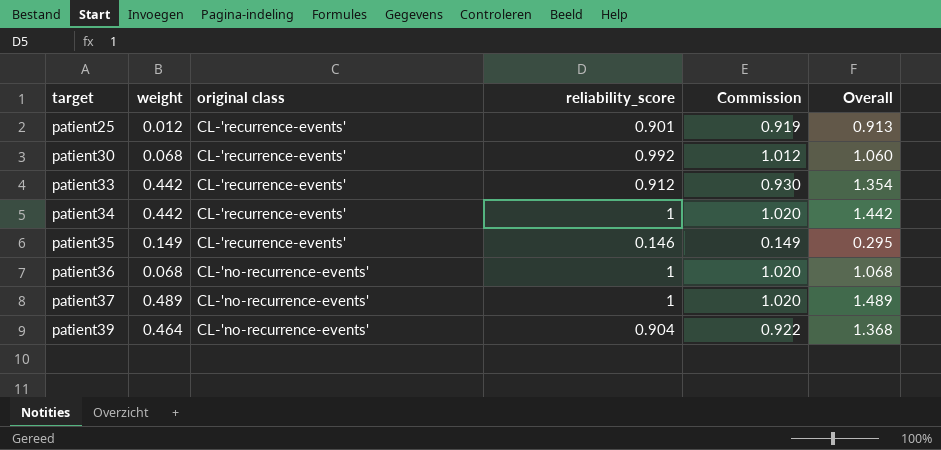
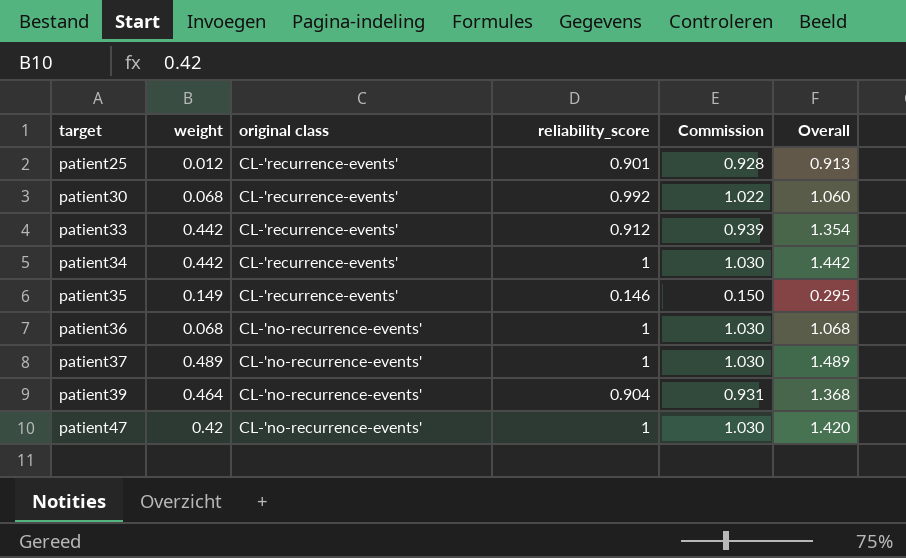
column Commission | formula: [reliability_score] * 1.02 -> [reliability_score] * 1.03
row patient47: none -> 0.42 | CL-'no-recurrence-events' | 1 | 1.030 | 1.420

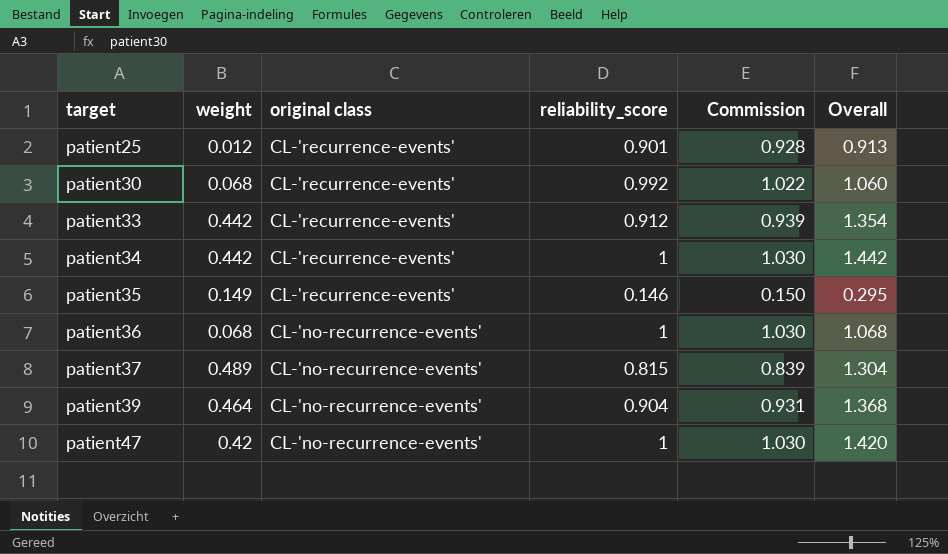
patient37 | reliability_score: 1 -> 0.815
patient37 | Commission: 1.030 -> 0.839
patient37 | Overall: 1.489 -> 1.304

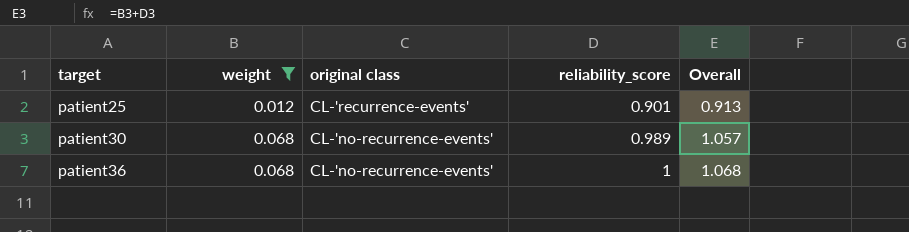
filter: none -> weight <= 0.068
column Commission | formula: [reliability_score] * 1.03 -> none
patient30 | original class: CL-'recurrence-events' -> CL-'no-recurrence-events'
patient30 | reliability_score: 0.992 -> 0.989
patient30 | Overall: 1.060 -> 1.057

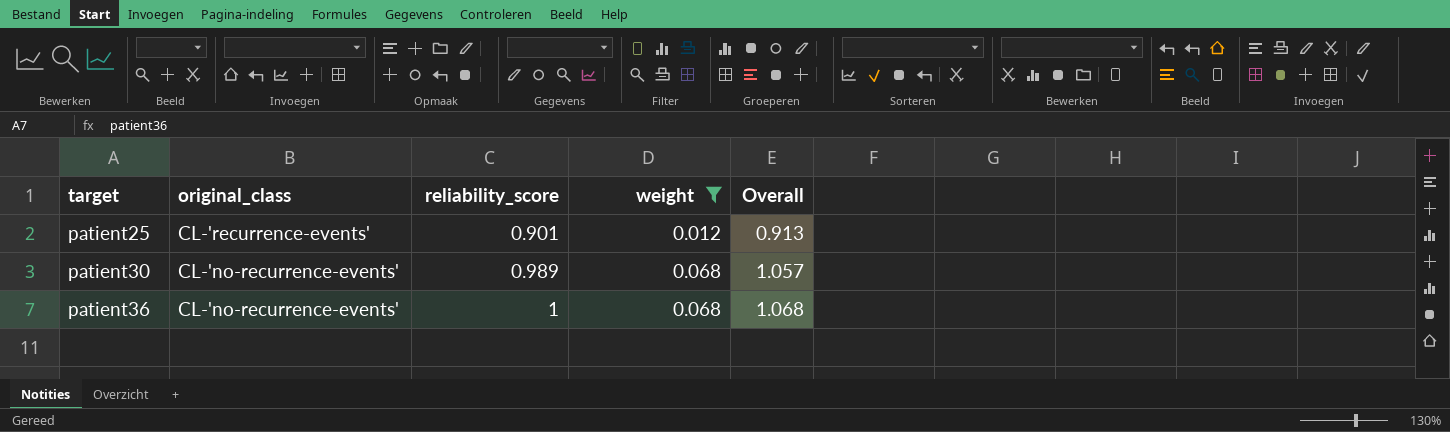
column name: original class -> original_class
column weight | position: 2 -> 4

